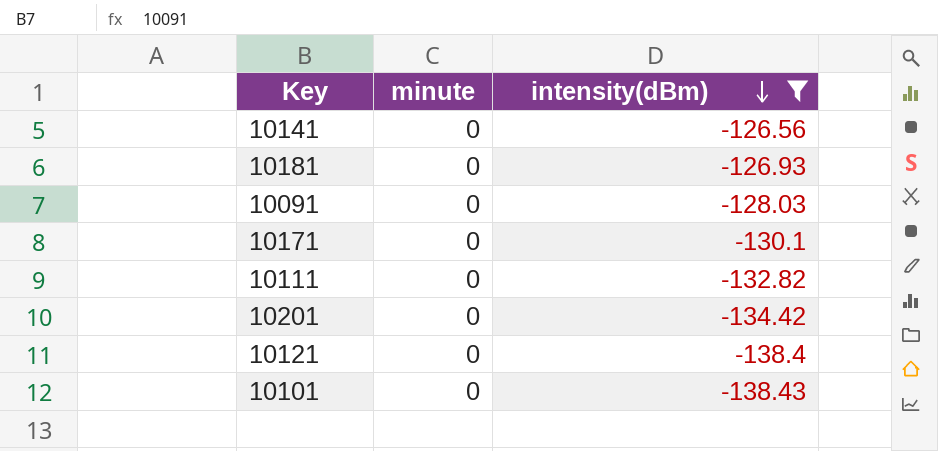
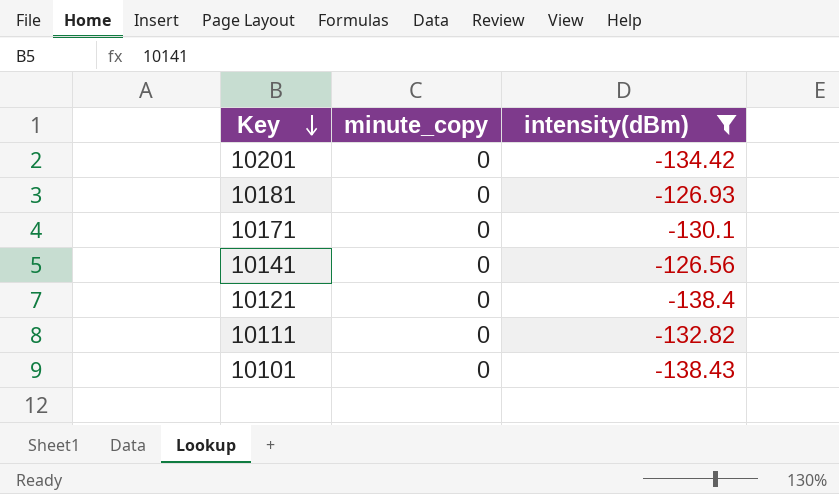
row order: intensity(dBm) descending -> Key descending
column name: minute -> minute_copy
row 10091: 0 | -128.03 -> none

